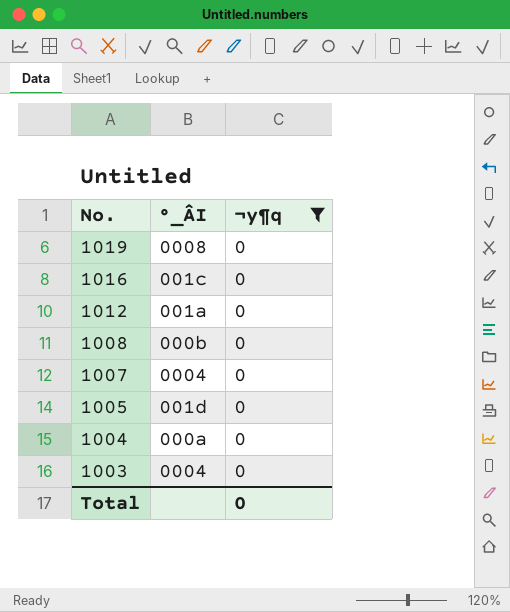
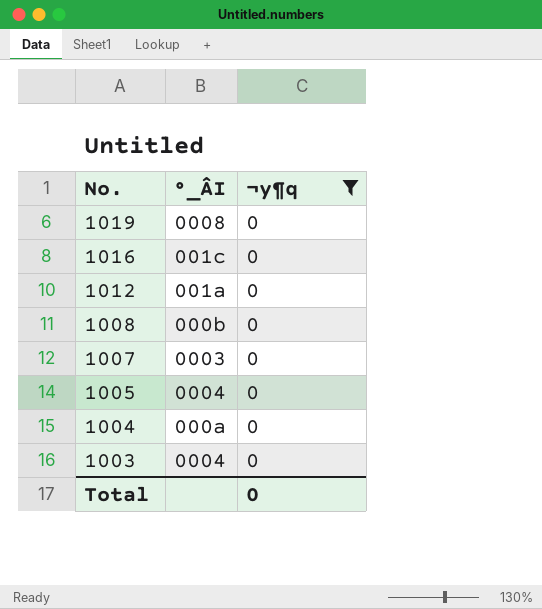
1007 | °_ÂI: 0004 -> 0003
1005 | °_ÂI: 001d -> 0004

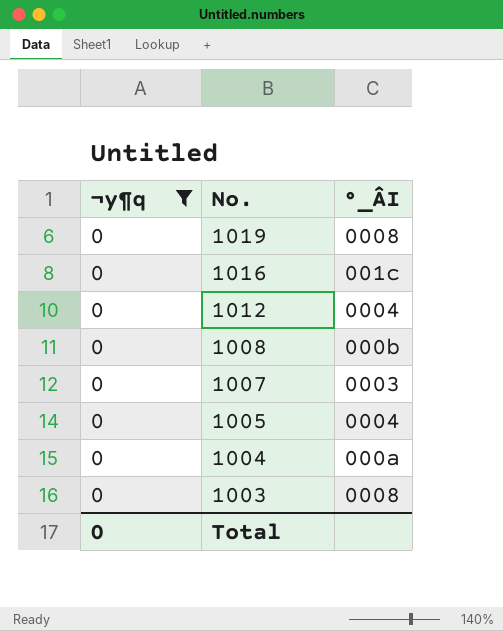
column ¬y¶q | position: 3 -> 1
1012 | °_ÂI: 001a -> 0004
1003 | °_ÂI: 0004 -> 0008

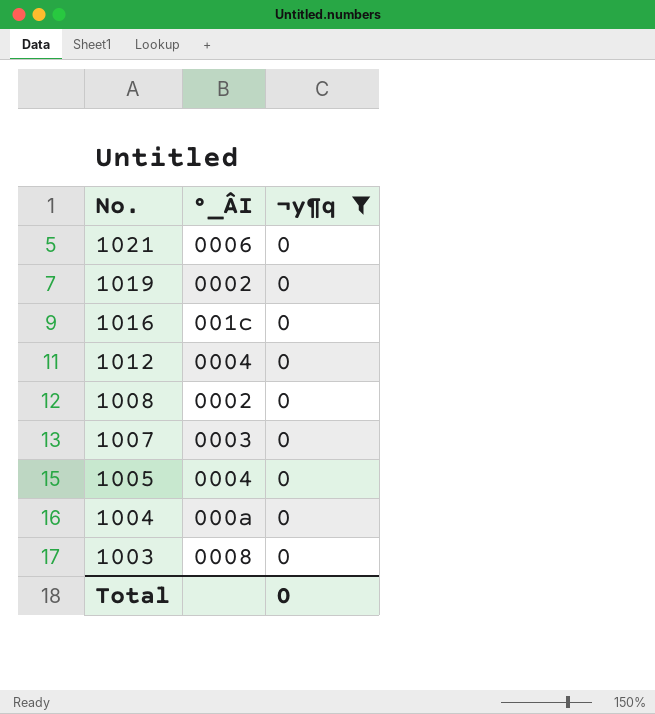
column ¬y¶q | position: 1 -> 3
row 1021: none -> 0006 | 0
1019 | °_ÂI: 0008 -> 0002
1008 | °_ÂI: 000b -> 0002

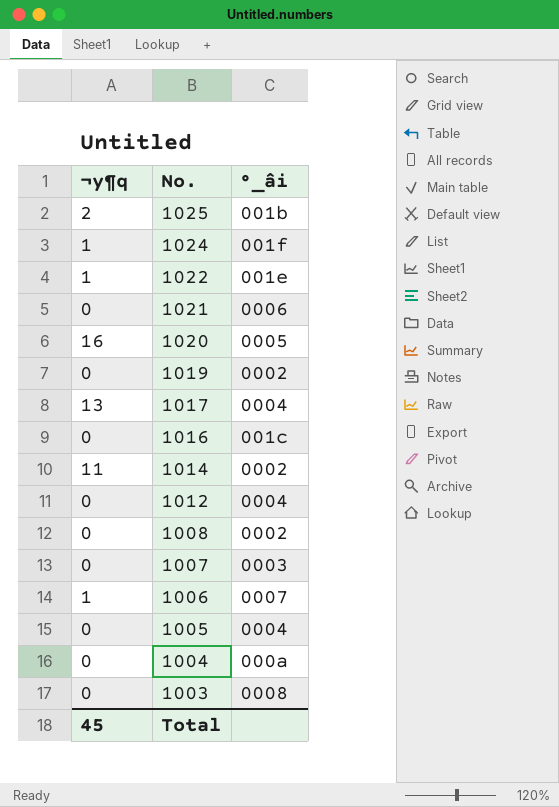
filter: ¬y¶q = 0 -> none
column ¬y¶q | position: 3 -> 1
column name: °_ÂI -> °_âi
Total | ¬y¶q: 0 -> 45

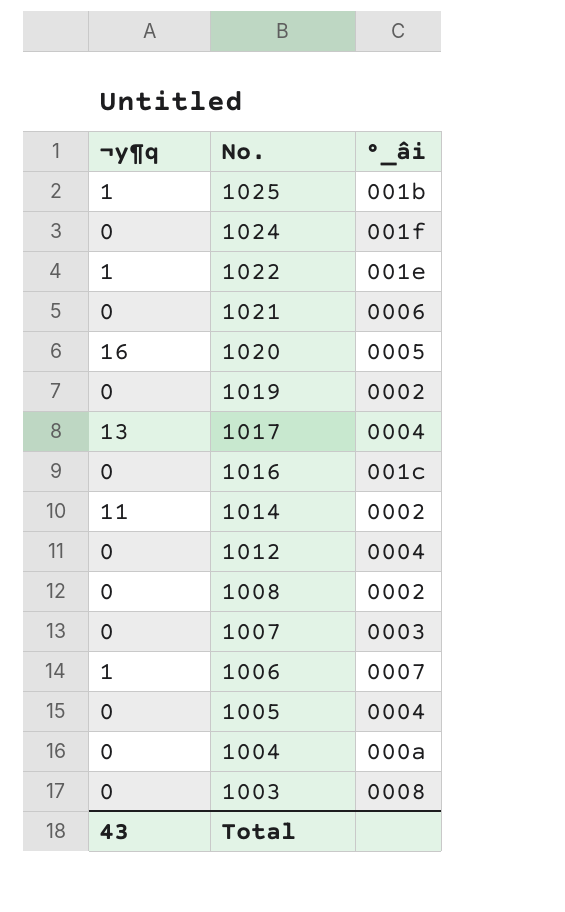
1025 | ¬y¶q: 2 -> 1
1024 | ¬y¶q: 1 -> 0
Total | ¬y¶q: 45 -> 43

